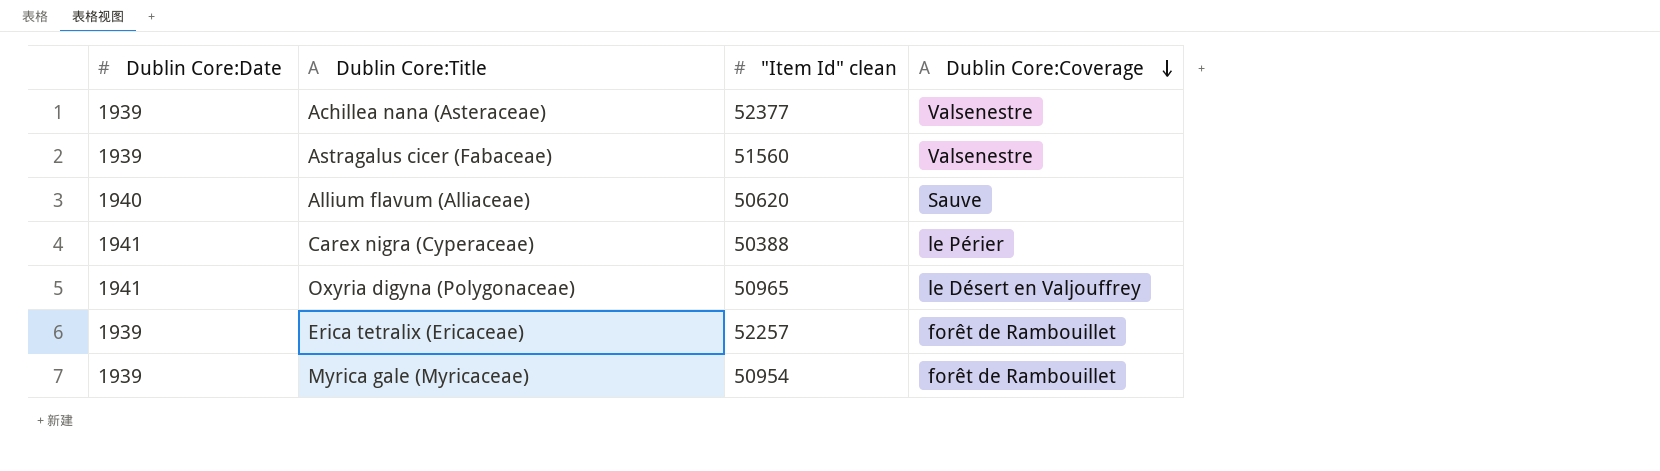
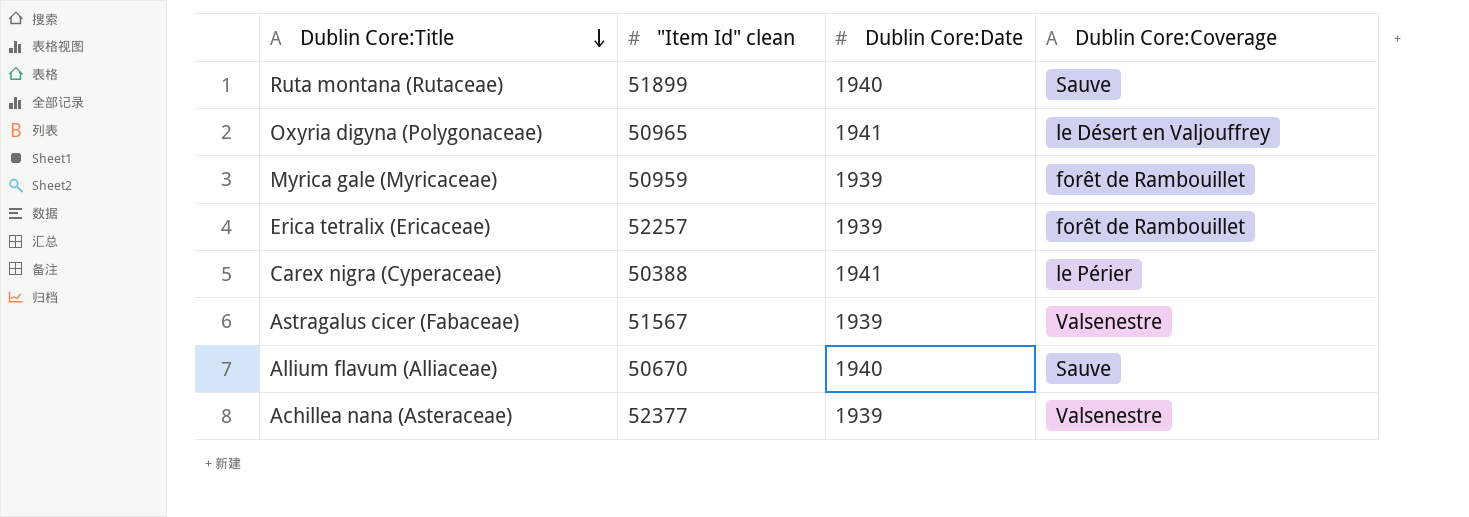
row order: Dublin Core:Coverage descending -> Dublin Core:Title descending
column Dublin Core:Date | position: 1 -> 3
row Ruta montana (Rutaceae): none -> 51899 | 1940 | Sauve
Myrica gale (Myricaceae) | "Item Id" clean: 50954 -> 50959
Astragalus cicer (Fabaceae) | "Item Id" clean: 51560 -> 51567
Allium flavum (Alliaceae) | "Item Id" clean: 50620 -> 50670

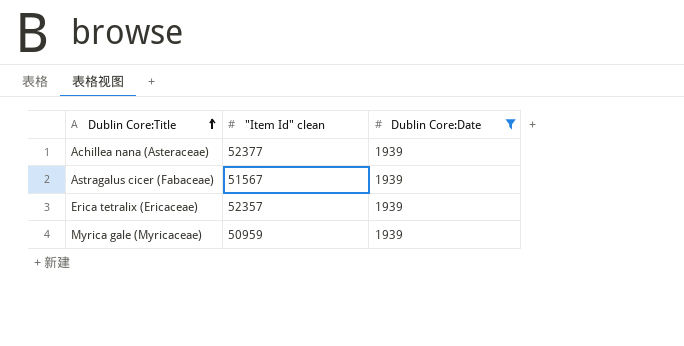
filter: none -> Dublin Core:Date = 1939
row order: Dublin Core:Title descending -> Dublin Core:Title ascending
column Dublin Core:Coverage | position: 4 -> none
Erica tetralix (Ericaceae) | "Item Id" clean: 52257 -> 52357

